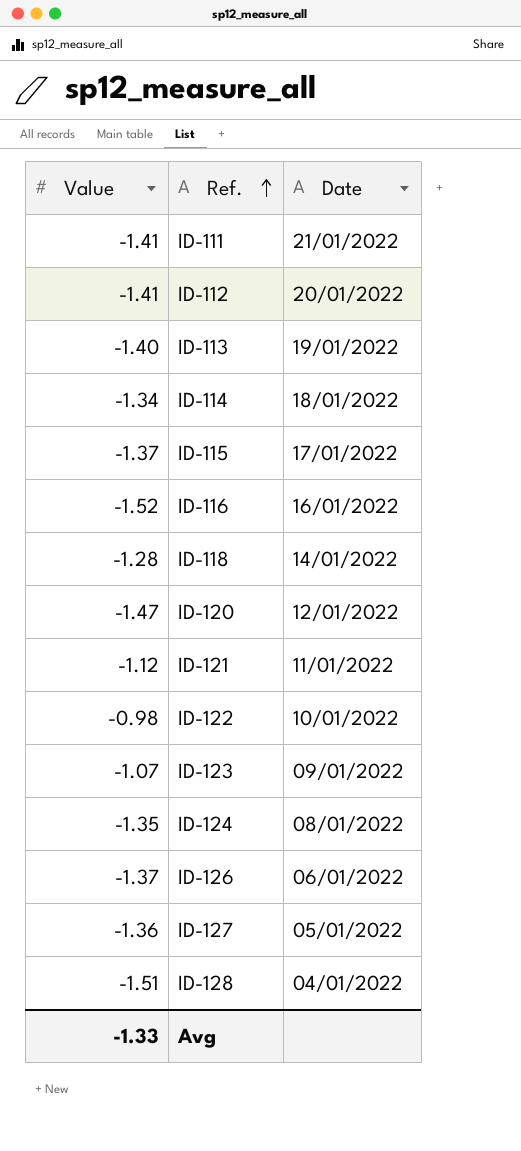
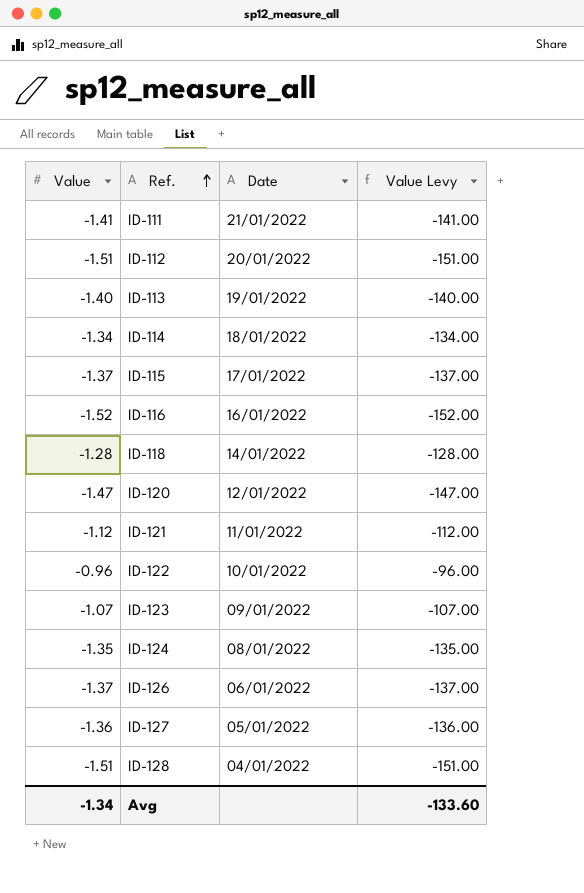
column Value Levy | formula: none -> [Value] * 100
ID-112 | Value: -1.41 -> -1.51
ID-122 | Value: -0.98 -> -0.96
Avg | Value: -1.33 -> -1.34

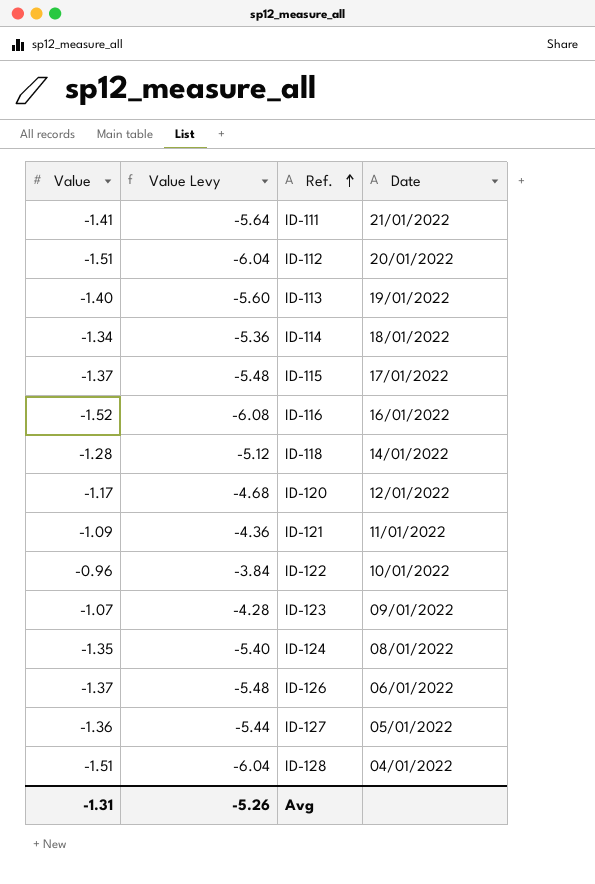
column Value Levy | formula: [Value] * 100 -> [Value] * 4
column Value Levy | position: 4 -> 2
ID-120 | Value: -1.47 -> -1.17
ID-121 | Value: -1.12 -> -1.09
Avg | Value: -1.34 -> -1.31
Avg | Value Levy: -133.60 -> -5.26

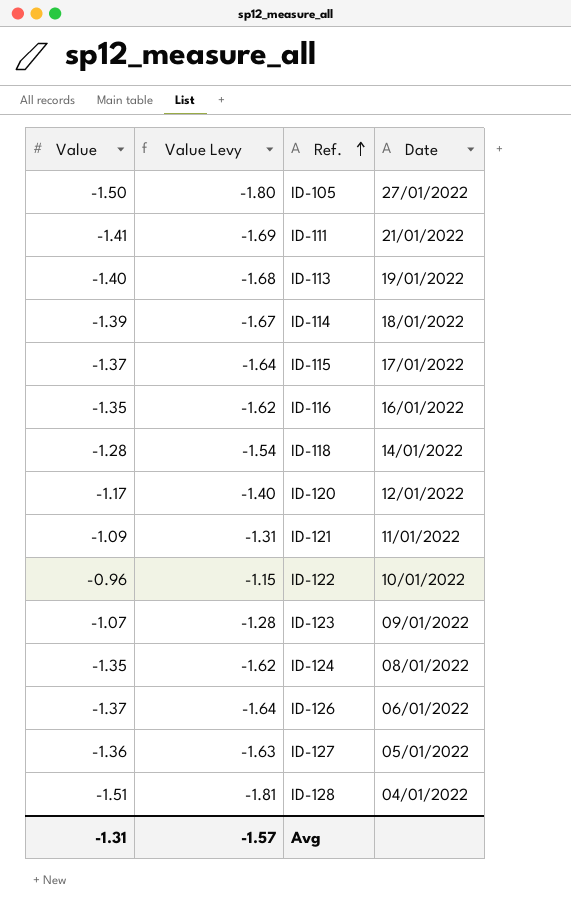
column Value Levy | formula: [Value] * 4 -> [Value] * 1.2
row ID-112: -1.51 | -6.04 | 20/01/2022 -> none
row ID-105: none -> -1.50 | -1.80 | 27/01/2022
ID-114 | Value: -1.34 -> -1.39
ID-116 | Value: -1.52 -> -1.35
Avg | Value Levy: -5.26 -> -1.57

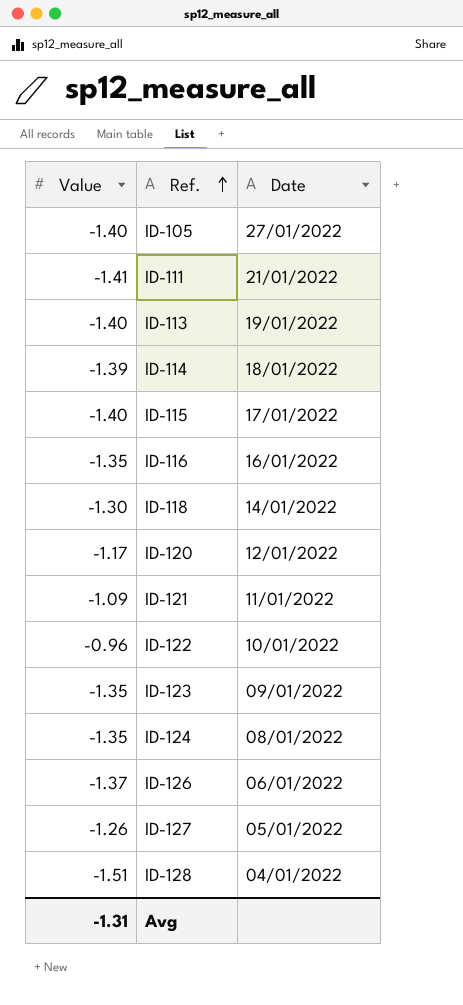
column Value Levy | formula: [Value] * 1.2 -> none
ID-105 | Value: -1.50 -> -1.40
ID-115 | Value: -1.37 -> -1.40
ID-118 | Value: -1.28 -> -1.30
ID-123 | Value: -1.07 -> -1.35
ID-127 | Value: -1.36 -> -1.26

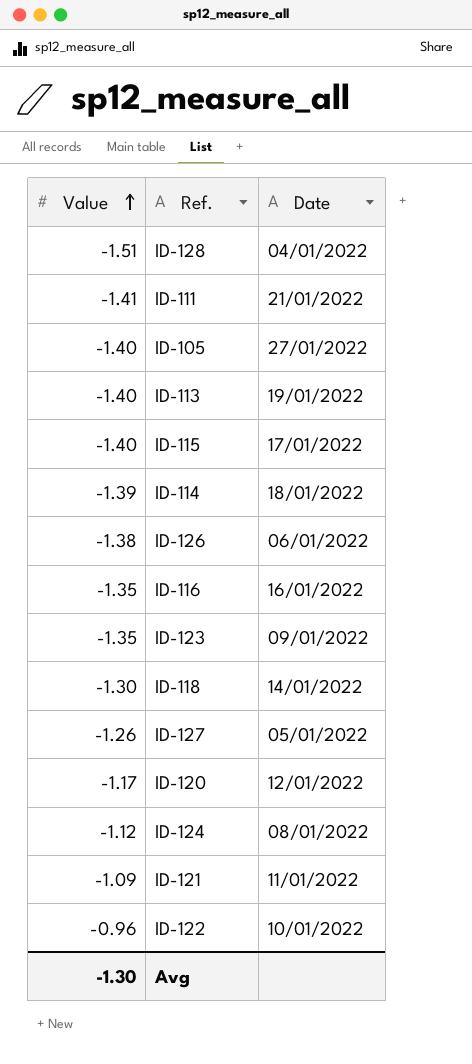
row order: Ref. ascending -> Value ascending
ID-126 | Value: -1.37 -> -1.38
ID-124 | Value: -1.35 -> -1.12
Avg | Value: -1.31 -> -1.30

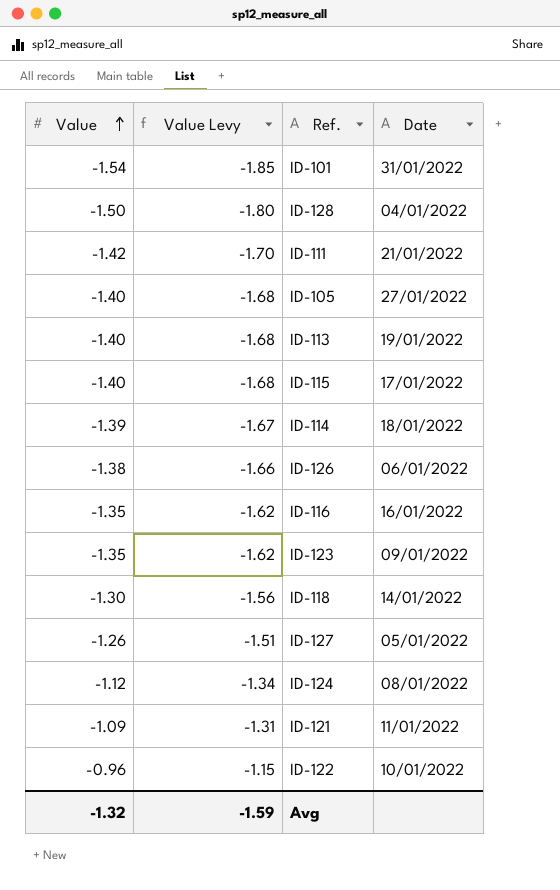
column Value Levy | formula: none -> [Value] * 1.2
row ID-120: -1.17 | 12/01/2022 -> none
row ID-101: none -> -1.54 | -1.85 | 31/01/2022
ID-128 | Value: -1.51 -> -1.50
ID-111 | Value: -1.41 -> -1.42
Avg | Value: -1.30 -> -1.32

